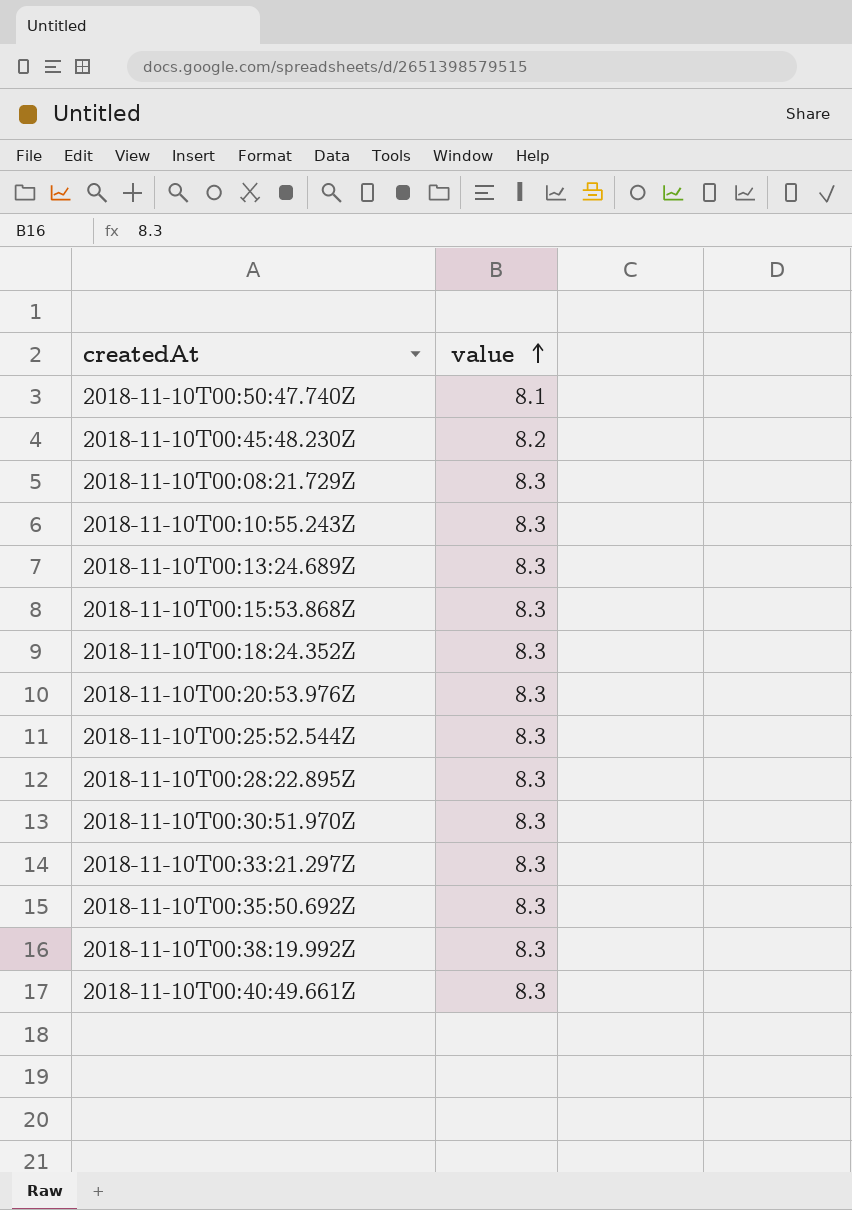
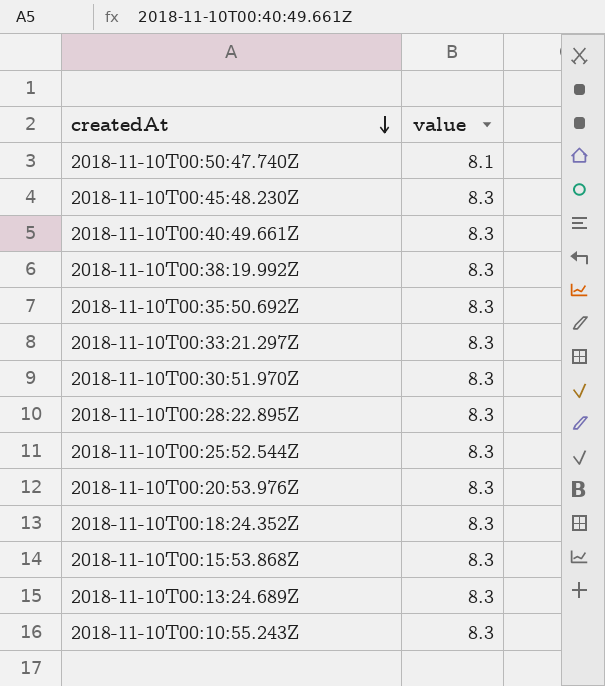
row order: value ascending -> createdAt descending
row 2018-11-10T00:08:21.729Z: 8.3 -> none
2018-11-10T00:45:48.230Z | value: 8.2 -> 8.3

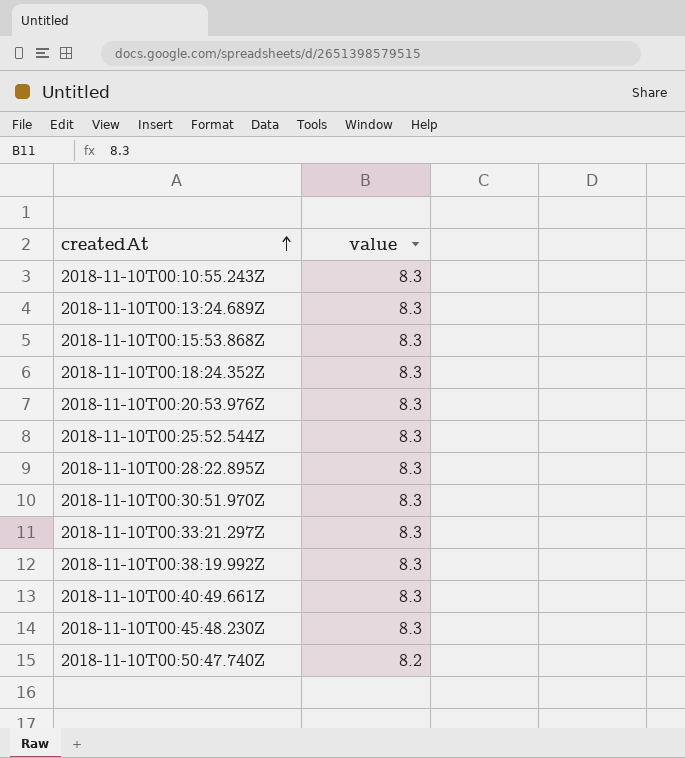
row order: createdAt descending -> createdAt ascending
row 2018-11-10T00:35:50.692Z: 8.3 -> none
2018-11-10T00:50:47.740Z | value: 8.1 -> 8.2

